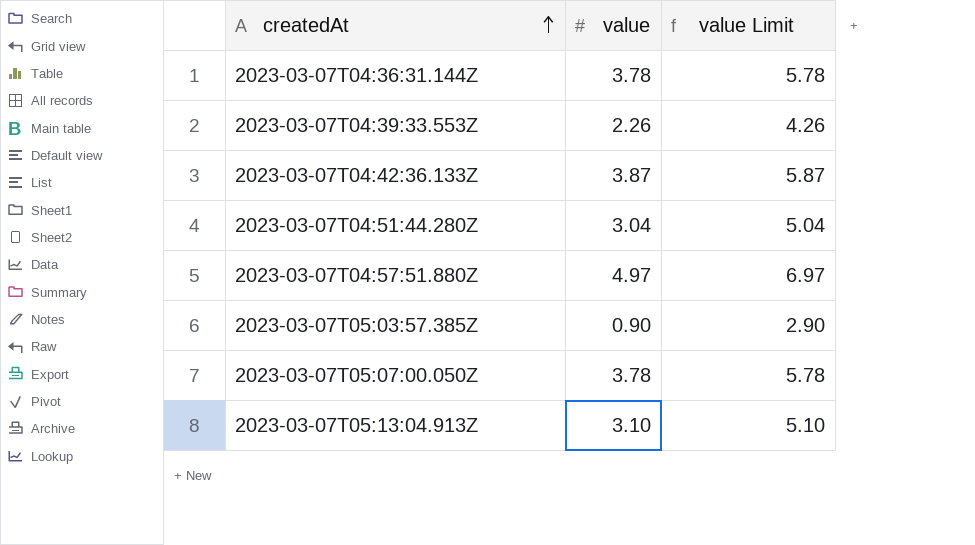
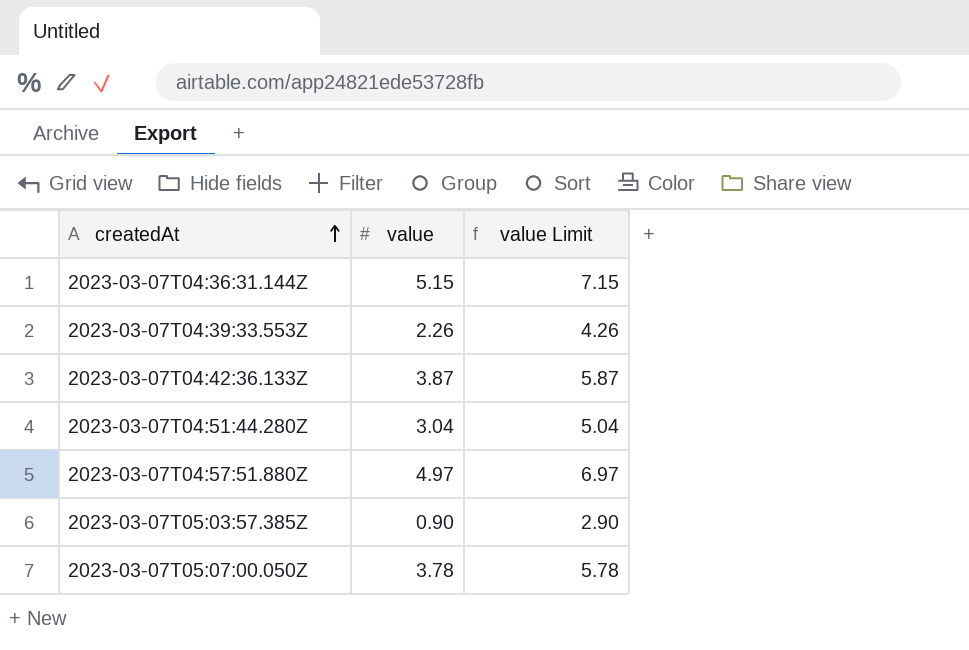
row 2023-03-07T05:13:04.913Z: 3.10 | 5.10 -> none
2023-03-07T04:36:31.144Z | value: 3.78 -> 5.15
2023-03-07T04:36:31.144Z | value Limit: 5.78 -> 7.15

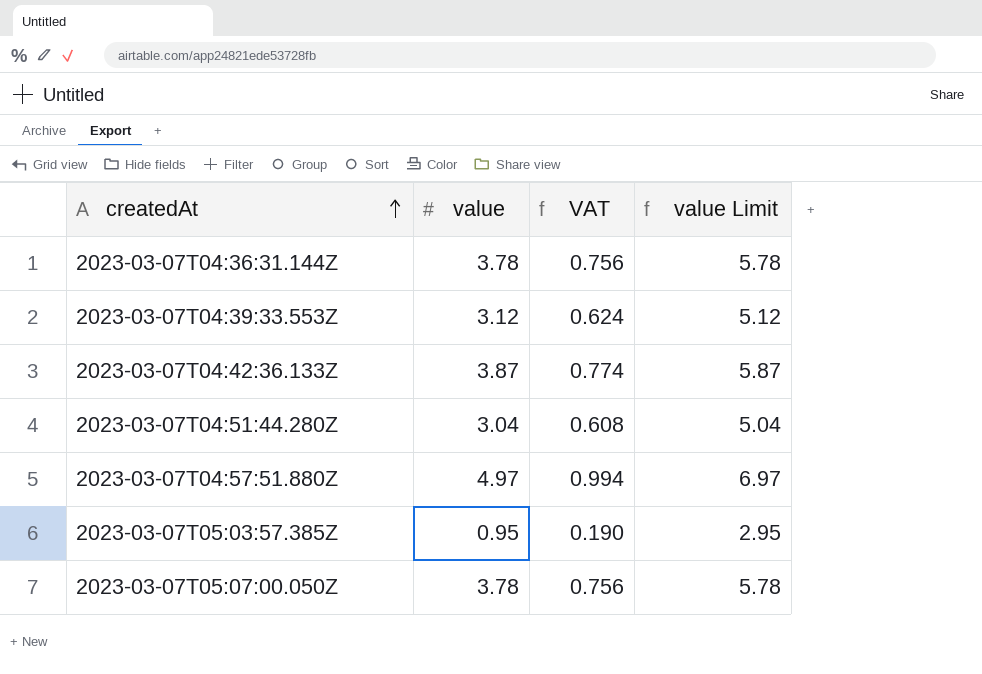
column VAT | formula: none -> [value] * 0.2
2023-03-07T04:36:31.144Z | value: 5.15 -> 3.78
2023-03-07T04:36:31.144Z | value Limit: 7.15 -> 5.78
2023-03-07T04:39:33.553Z | value: 2.26 -> 3.12
2023-03-07T04:39:33.553Z | value Limit: 4.26 -> 5.12
2023-03-07T05:03:57.385Z | value: 0.90 -> 0.95
2023-03-07T05:03:57.385Z | value Limit: 2.90 -> 2.95

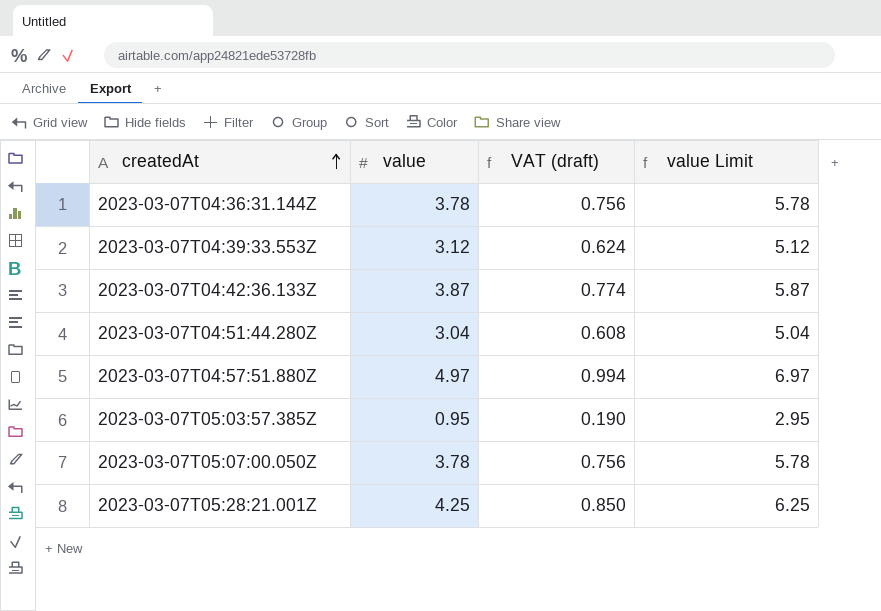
column name: VAT -> VAT (draft)
row 2023-03-07T05:28:21.001Z: none -> 4.25 | 0.850 | 6.25

